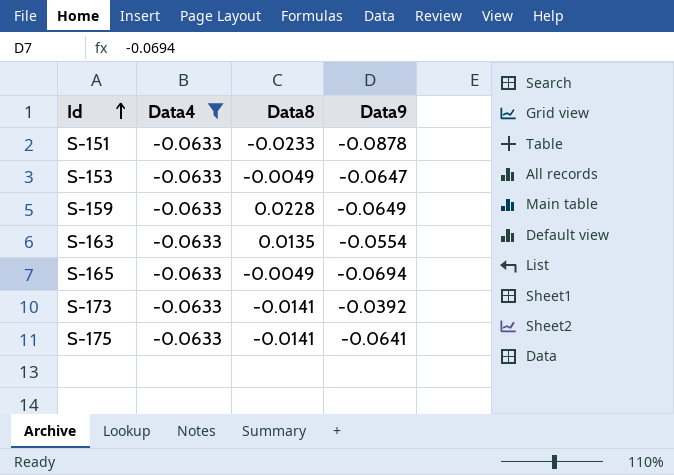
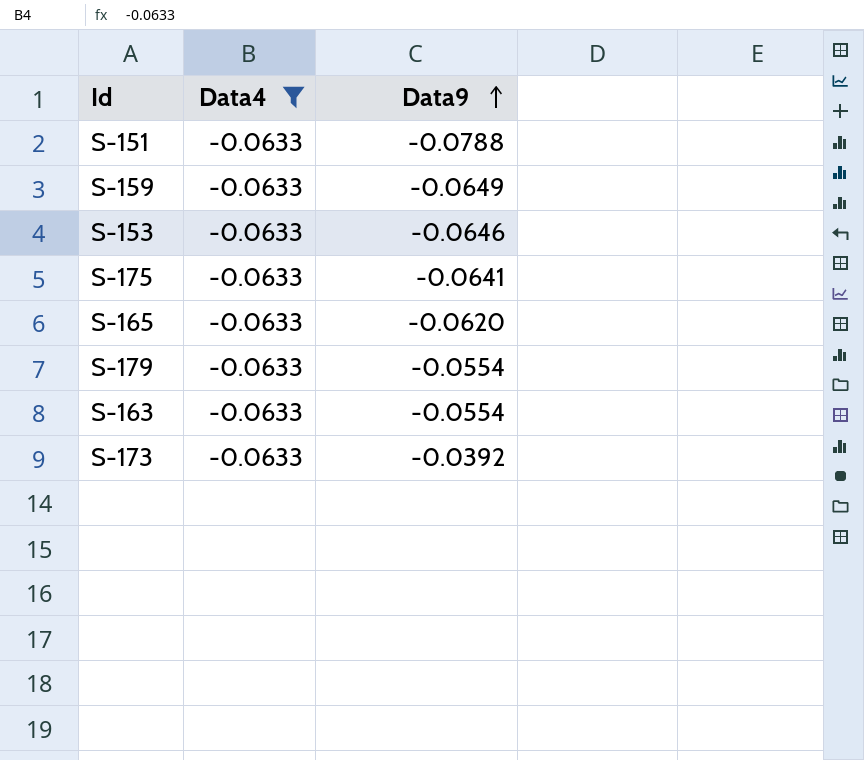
row order: Id ascending -> Data9 ascending
column Data8 | position: 3 -> none
S-151 | Data9: -0.0878 -> -0.0788
S-153 | Data9: -0.0647 -> -0.0646
S-165 | Data9: -0.0694 -> -0.0620
row S-179: none -> -0.0633 | -0.0554

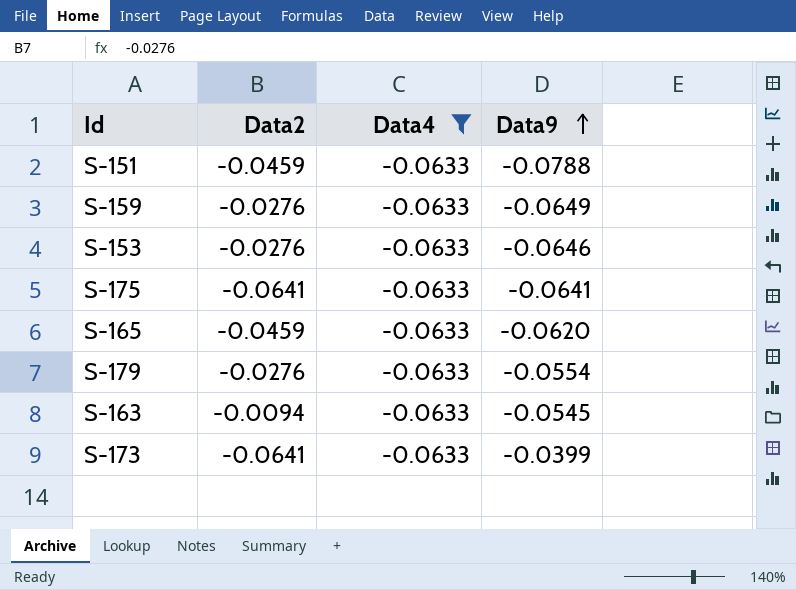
column Data2 | position: none -> 2
S-163 | Data9: -0.0554 -> -0.0545
S-173 | Data9: -0.0392 -> -0.0399

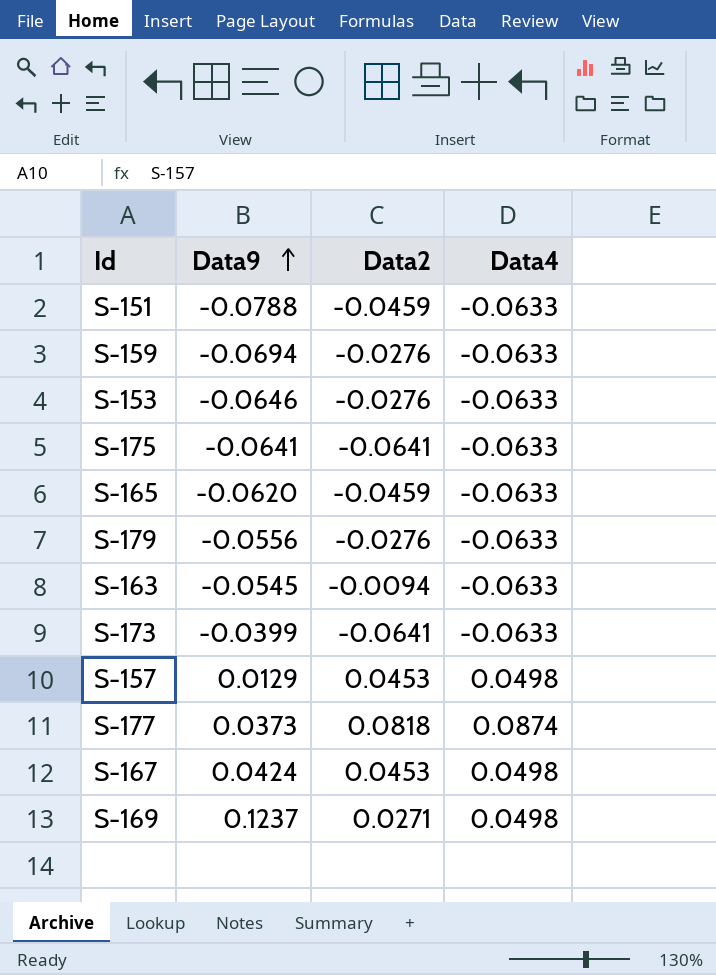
filter: Data4 = -0.0633 -> none
column Data9 | position: 4 -> 2
S-159 | Data9: -0.0649 -> -0.0694
S-179 | Data9: -0.0554 -> -0.0556

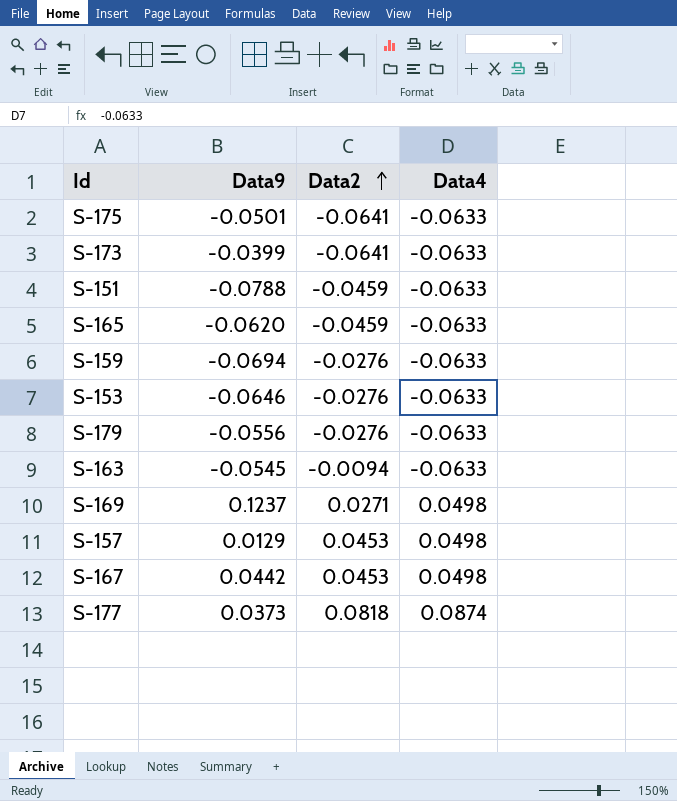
row order: Data9 ascending -> Data2 ascending
S-175 | Data9: -0.0641 -> -0.0501
S-167 | Data9: 0.0424 -> 0.0442

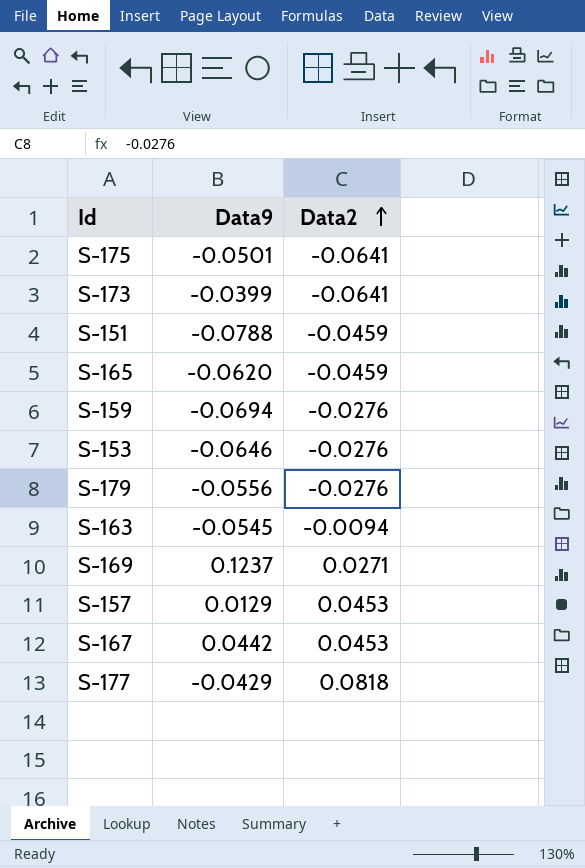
column Data4 | position: 4 -> none
S-177 | Data9: 0.0373 -> -0.0429

